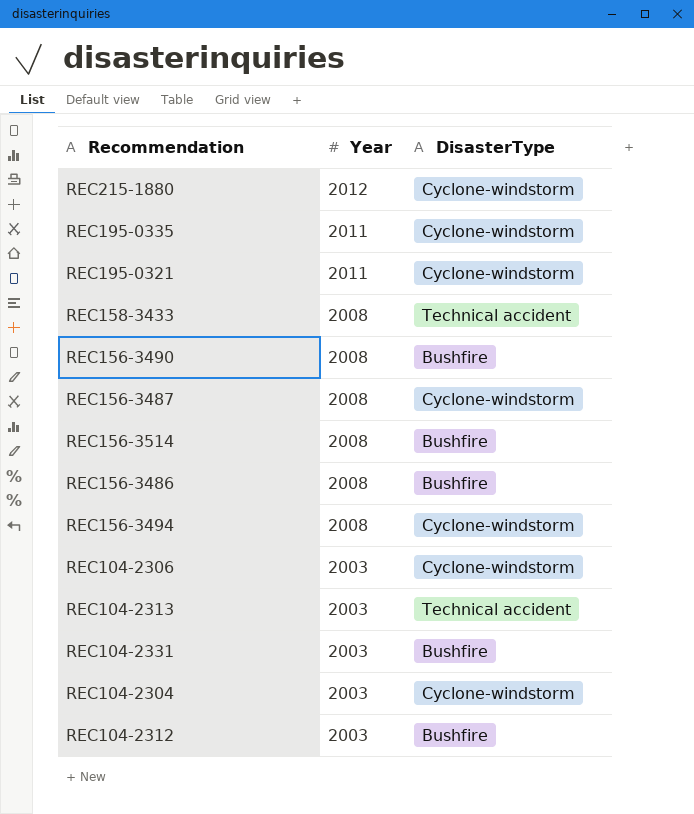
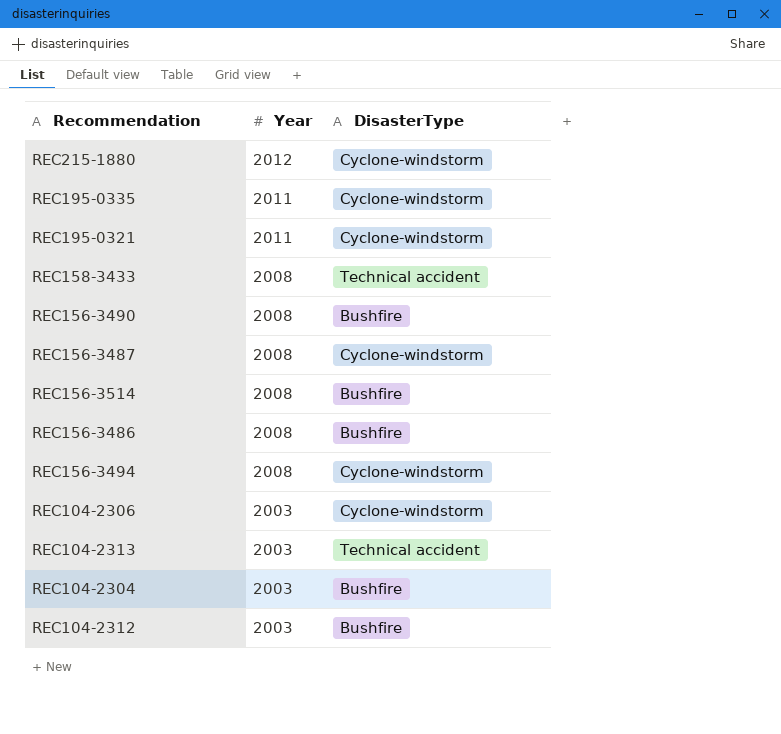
row REC104-2331: 2003 | Bushfire -> none
REC104-2304 | DisasterType: Cyclone-windstorm -> Bushfire

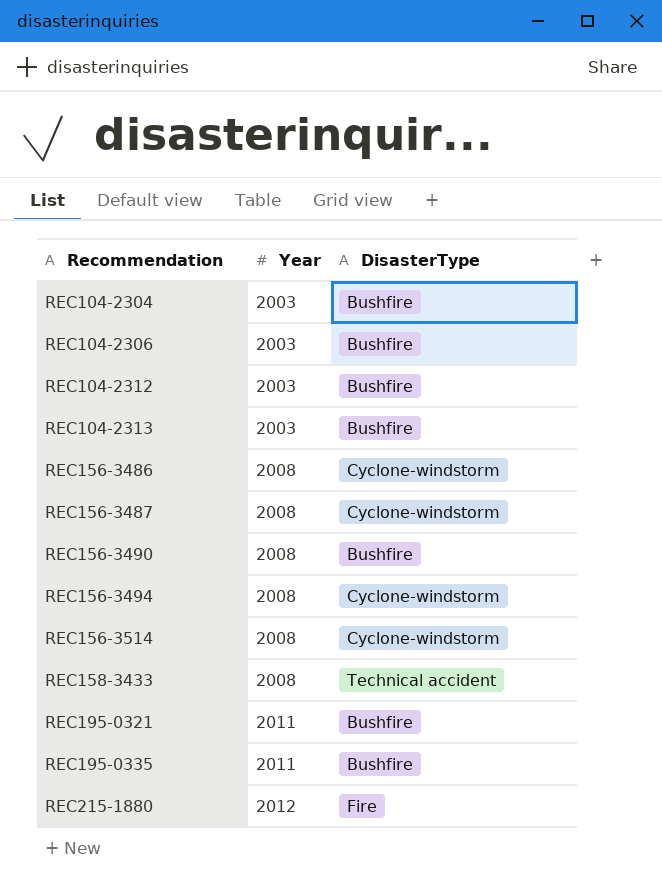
row order: Year descending -> Recommendation ascending
REC104-2306 | DisasterType: Cyclone-windstorm -> Bushfire
REC104-2313 | DisasterType: Technical accident -> Bushfire
REC156-3486 | DisasterType: Bushfire -> Cyclone-windstorm
REC156-3514 | DisasterType: Bushfire -> Cyclone-windstorm
REC195-0321 | DisasterType: Cyclone-windstorm -> Bushfire
REC195-0335 | DisasterType: Cyclone-windstorm -> Bushfire
REC215-1880 | DisasterType: Cyclone-windstorm -> Fire

